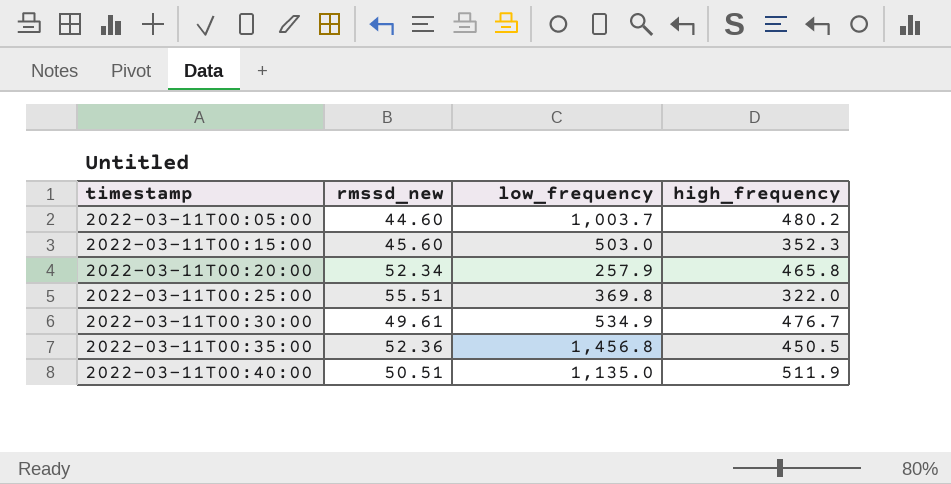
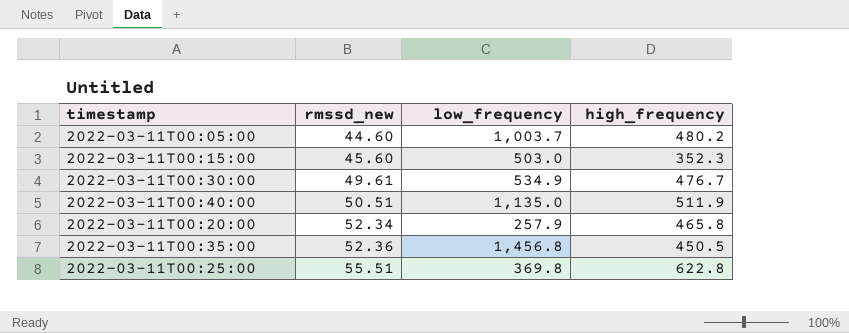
row order: timestamp ascending -> rmssd_new ascending
2022-03-11T00:25:00 | high_frequency: 322.0 -> 622.8

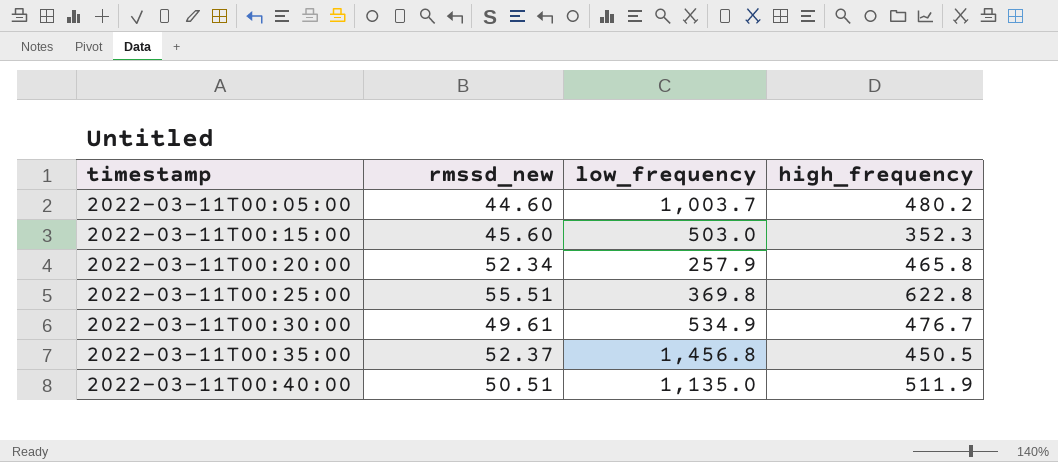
row order: rmssd_new ascending -> timestamp ascending
2022-03-11T00:35:00 | rmssd_new: 52.36 -> 52.37

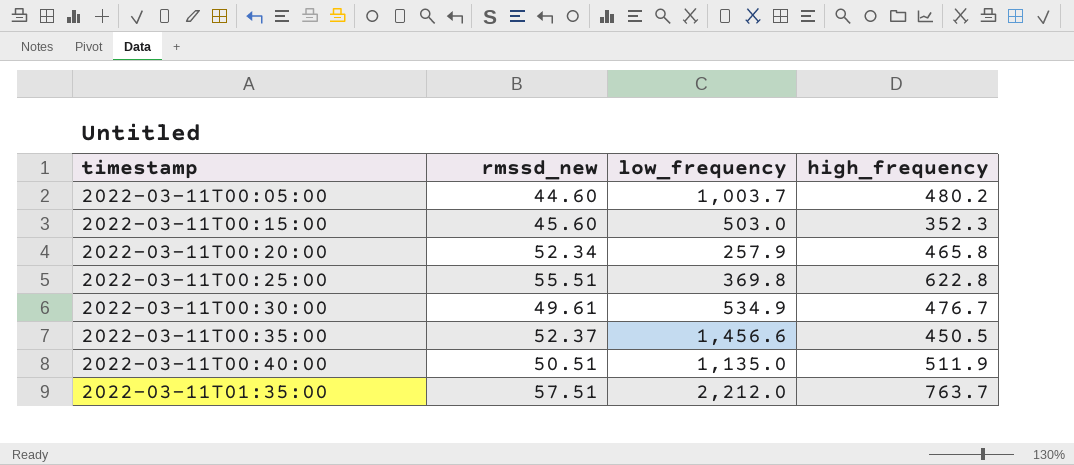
2022-03-11T00:35:00 | low_frequency: 1,456.8 -> 1,456.6
row 2022-03-11T01:35:00: none -> 57.51 | 2,212.0 | 763.7

